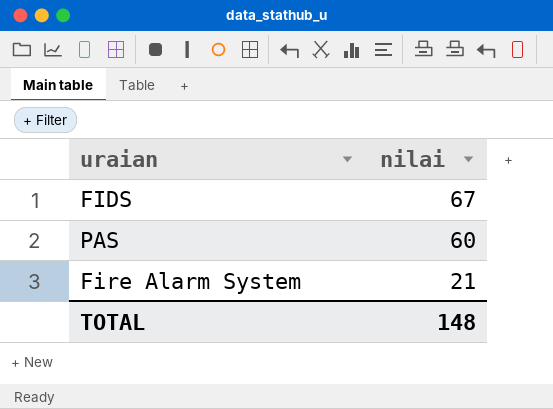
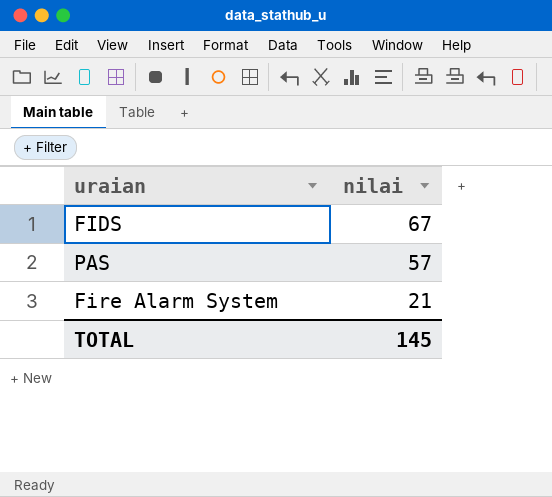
PAS | nilai: 60 -> 57
TOTAL | nilai: 148 -> 145

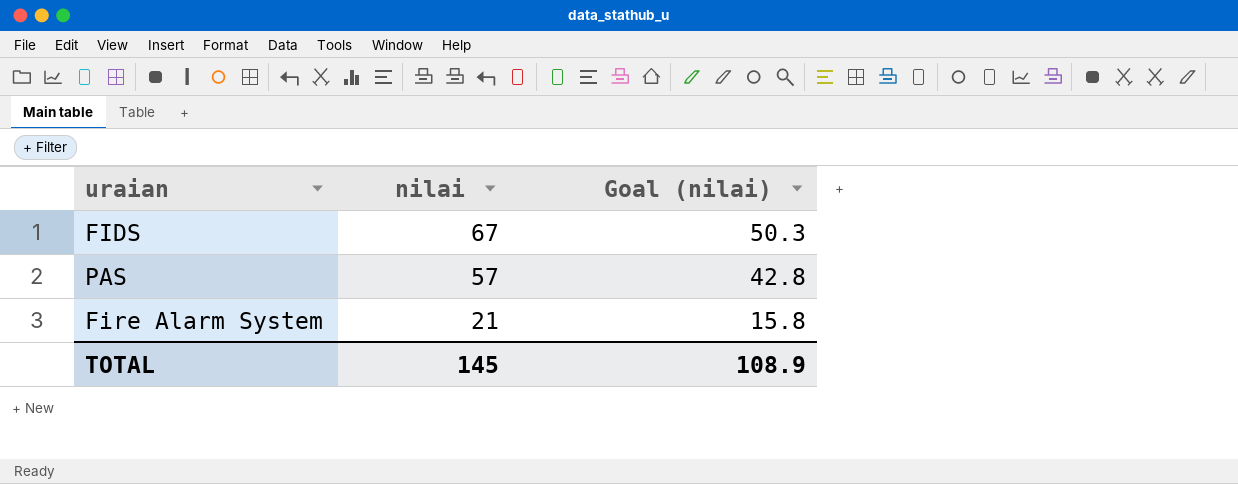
column Goal (nilai) | formula: none -> [nilai] * 0.75

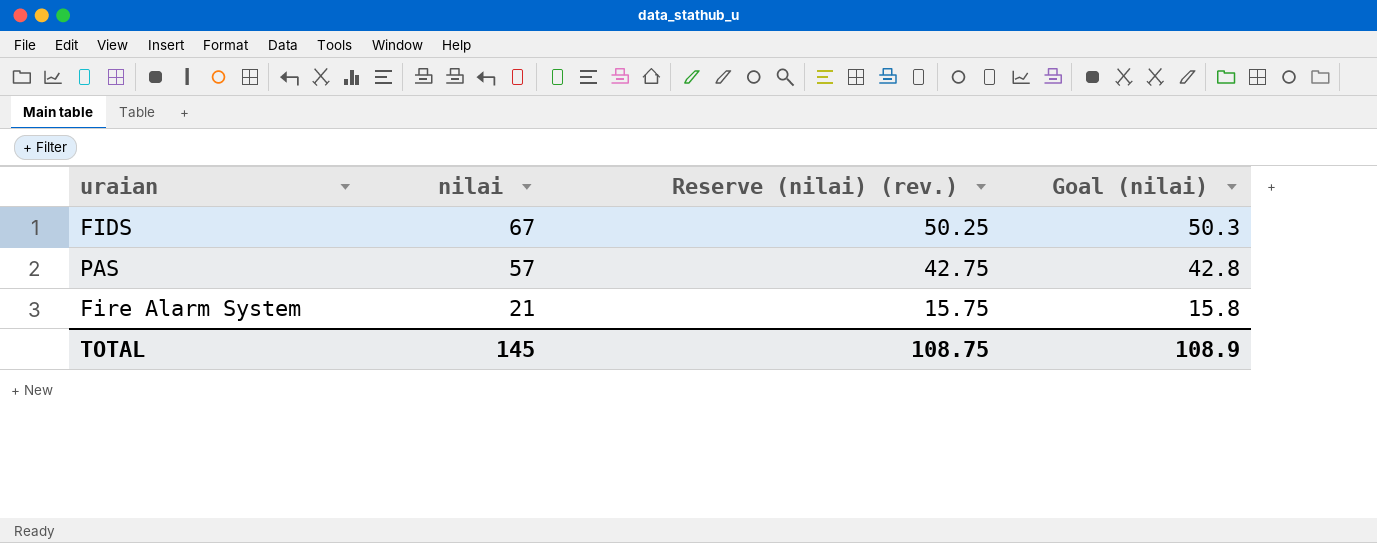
column Reserve (nilai) (rev.) | formula: none -> [nilai] * 0.75

